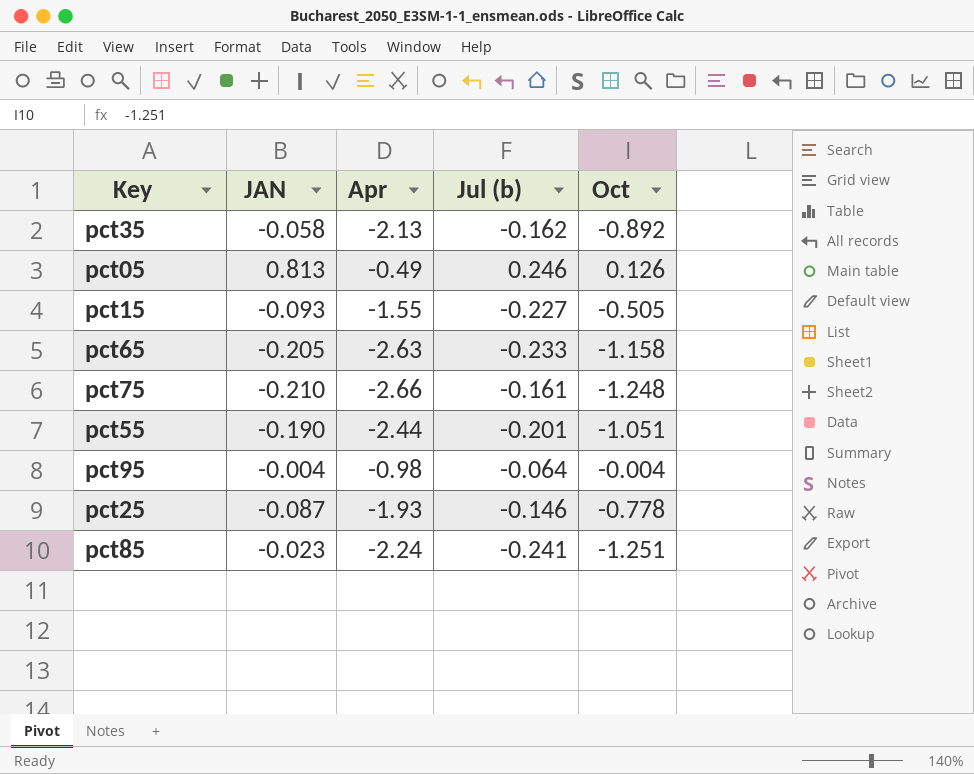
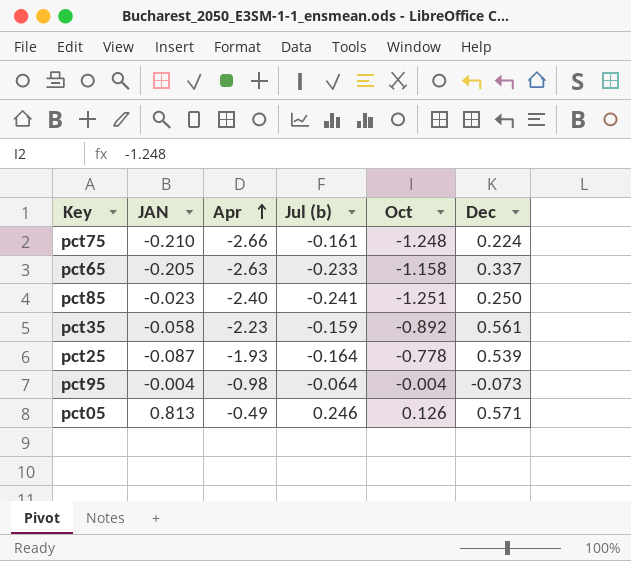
row order: none -> Apr ascending
column Dec | position: none -> 6
row pct15: -0.093 | -1.55 | -0.227 | -0.505 -> none
row pct55: -0.190 | -2.44 | -0.201 | -1.051 -> none
pct85 | Apr: -2.24 -> -2.40
pct35 | Apr: -2.13 -> -2.23
pct35 | Jul (b): -0.162 -> -0.159
pct25 | Jul (b): -0.146 -> -0.164

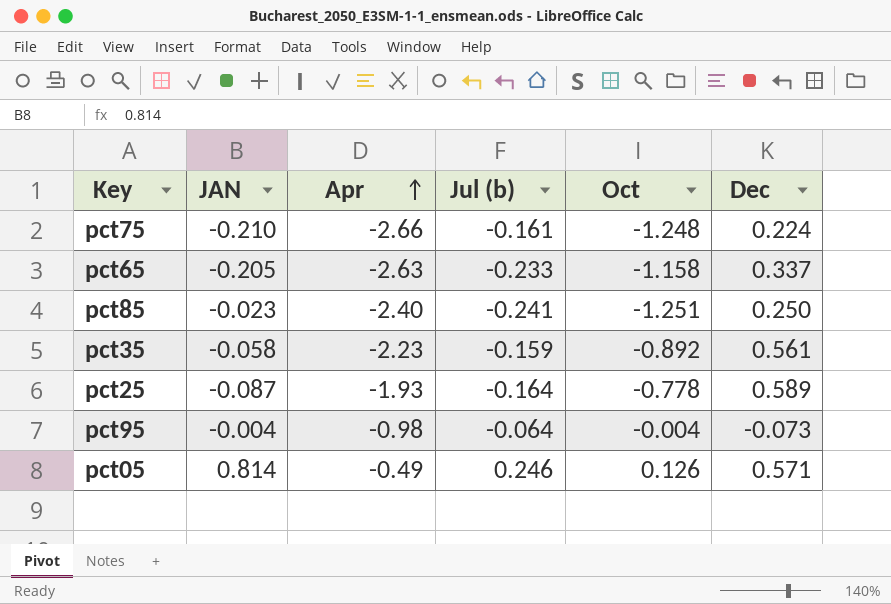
pct25 | Dec: 0.539 -> 0.589
pct05 | JAN: 0.813 -> 0.814

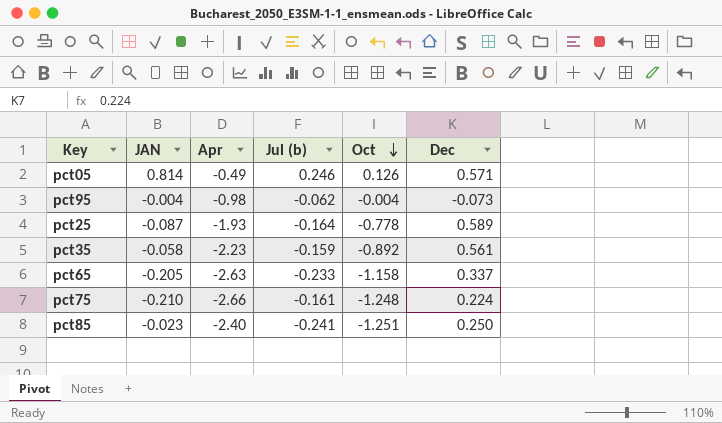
row order: Apr ascending -> Oct descending
pct95 | Jul (b): -0.064 -> -0.062

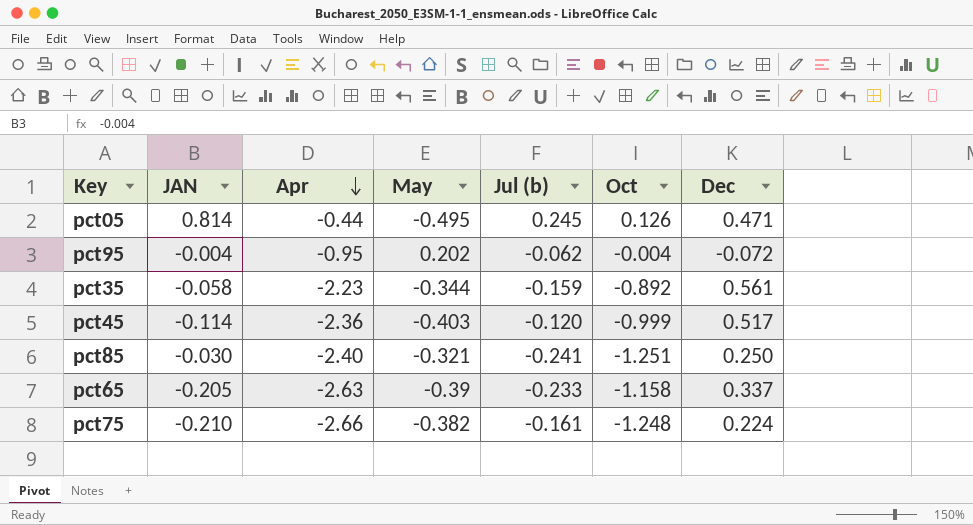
row order: Oct descending -> Apr descending
column May | position: none -> 4
row pct25: -0.087 | -1.93 | -0.164 | -0.778 | 0.589 -> none
pct05 | Apr: -0.49 -> -0.44
pct05 | Jul (b): 0.246 -> 0.245
pct05 | Dec: 0.571 -> 0.471
pct95 | Apr: -0.98 -> -0.95
pct95 | Dec: -0.073 -> -0.072
row pct45: none -> -0.114 | -2.36 | -0.403 | -0.120 | -0.999 | 0.517
pct85 | JAN: -0.023 -> -0.030

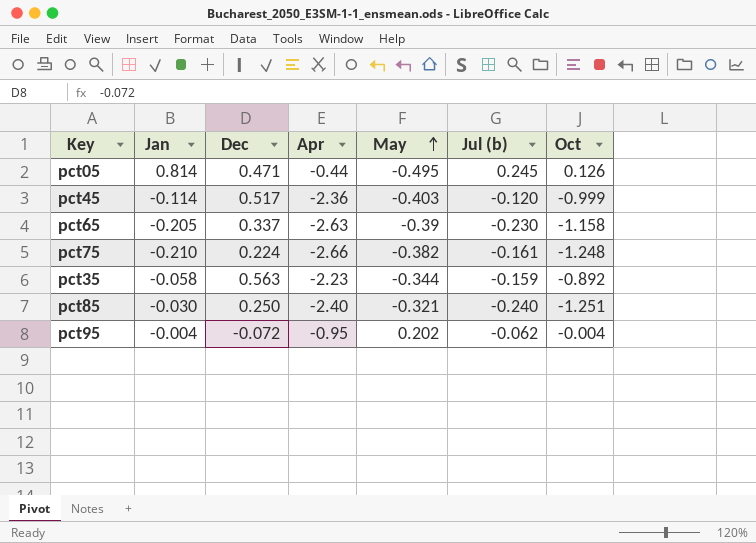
row order: Apr descending -> May ascending
column name: JAN -> Jan
column Dec | position: 7 -> 3
pct65 | Jul (b): -0.233 -> -0.230
pct35 | Dec: 0.561 -> 0.563
pct85 | Jul (b): -0.241 -> -0.240

